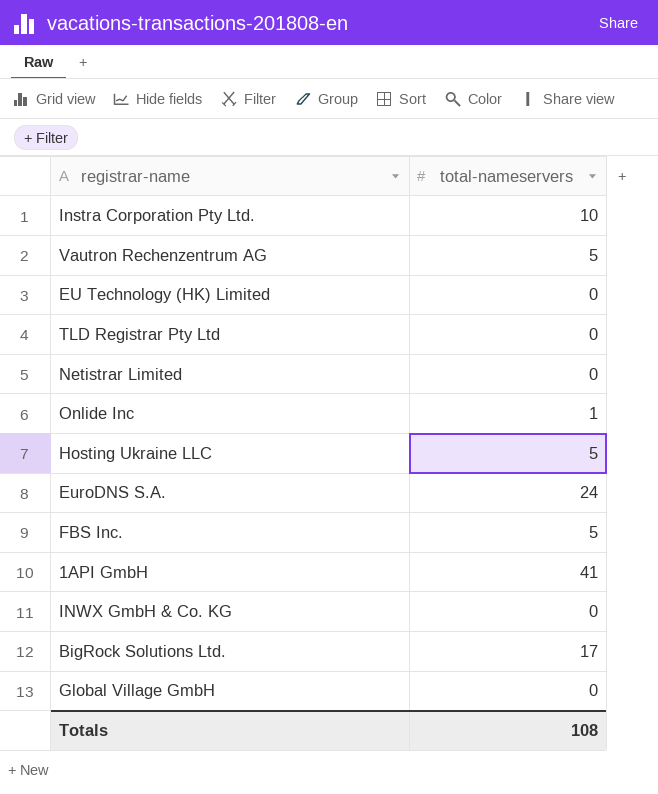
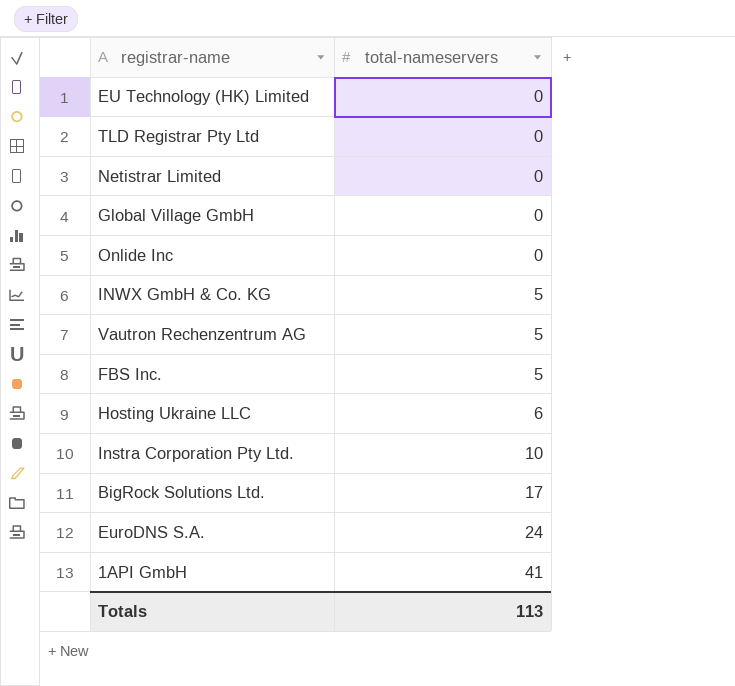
row order: none -> total-nameservers ascending
Onlide Inc | total-nameservers: 1 -> 0
INWX GmbH & Co. KG | total-nameservers: 0 -> 5
Hosting Ukraine LLC | total-nameservers: 5 -> 6
Totals | total-nameservers: 108 -> 113

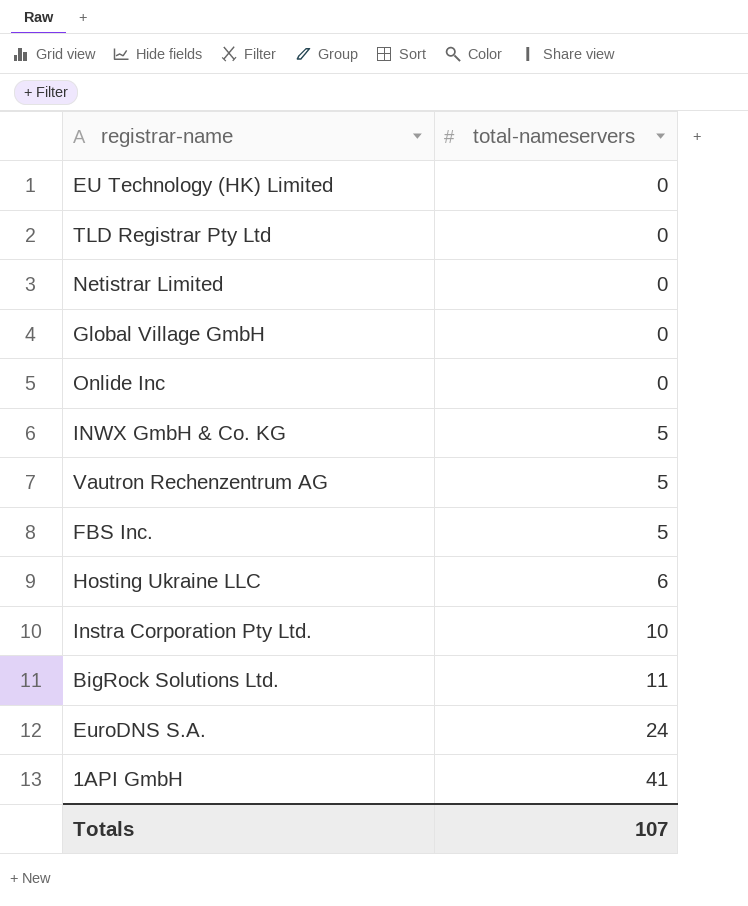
BigRock Solutions Ltd. | total-nameservers: 17 -> 11
Totals | total-nameservers: 113 -> 107

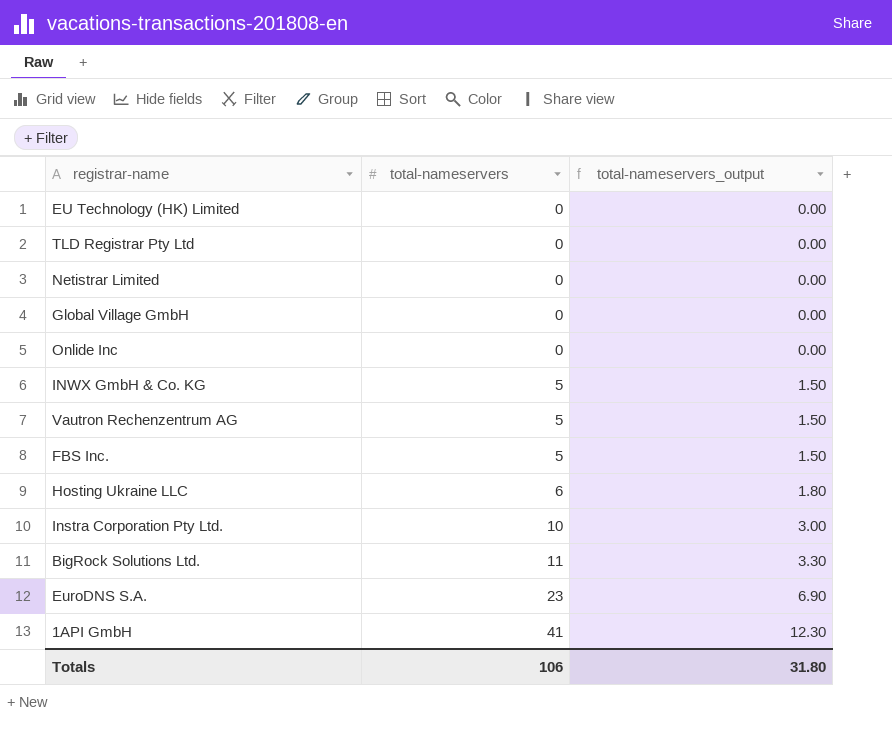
column total-nameservers_output | formula: none -> [total-nameservers] * 0.3
EuroDNS S.A. | total-nameservers: 24 -> 23
Totals | total-nameservers: 107 -> 106

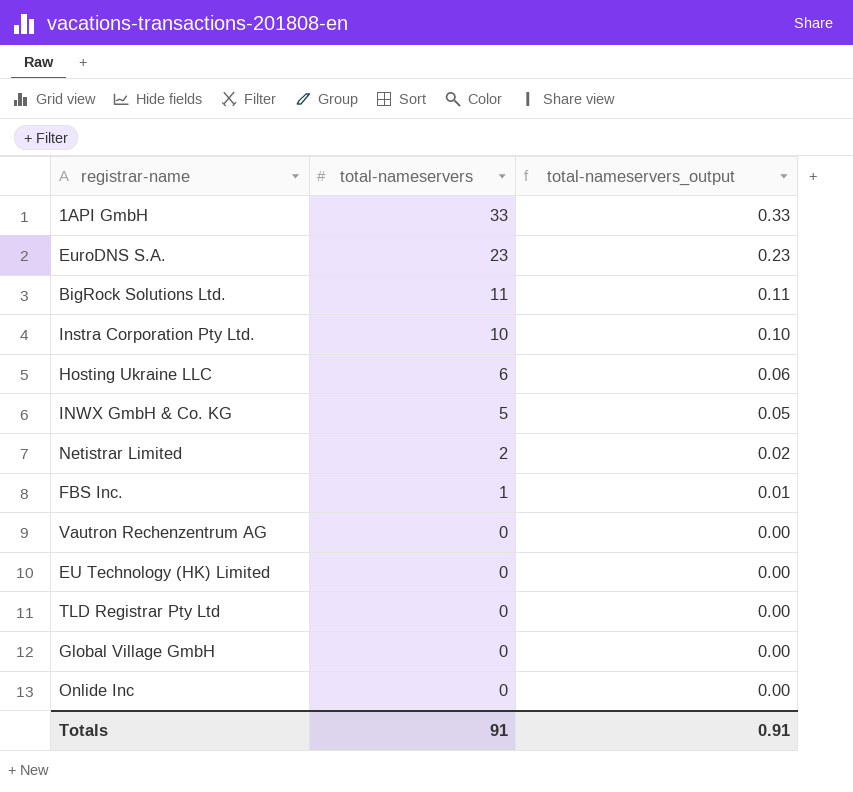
row order: total-nameservers ascending -> total-nameservers descending
column total-nameservers_output | formula: [total-nameservers] * 0.3 -> [total-nameservers] * 0.01
1API GmbH | total-nameservers: 41 -> 33
Netistrar Limited | total-nameservers: 0 -> 2
FBS Inc. | total-nameservers: 5 -> 1
Vautron Rechenzentrum AG | total-nameservers: 5 -> 0
Totals | total-nameservers: 106 -> 91
Totals | total-nameservers_output: 31.80 -> 0.91

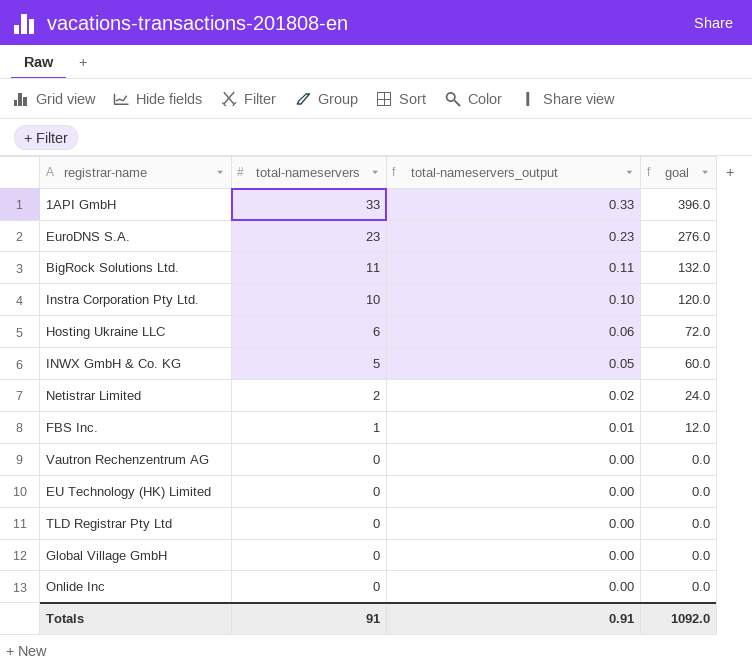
column goal | formula: none -> [total-nameservers] * 12

